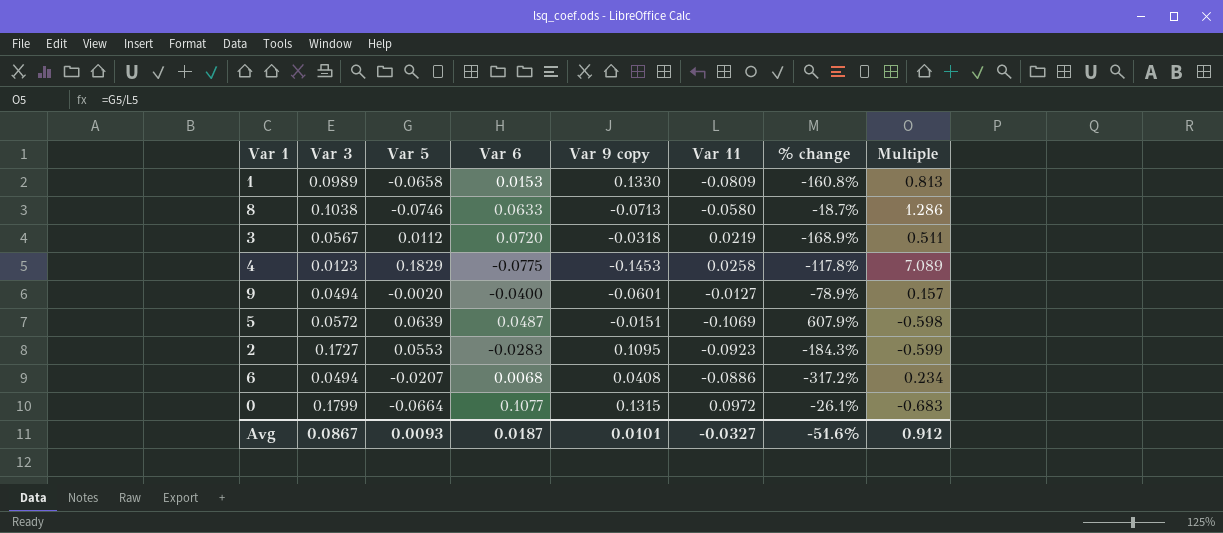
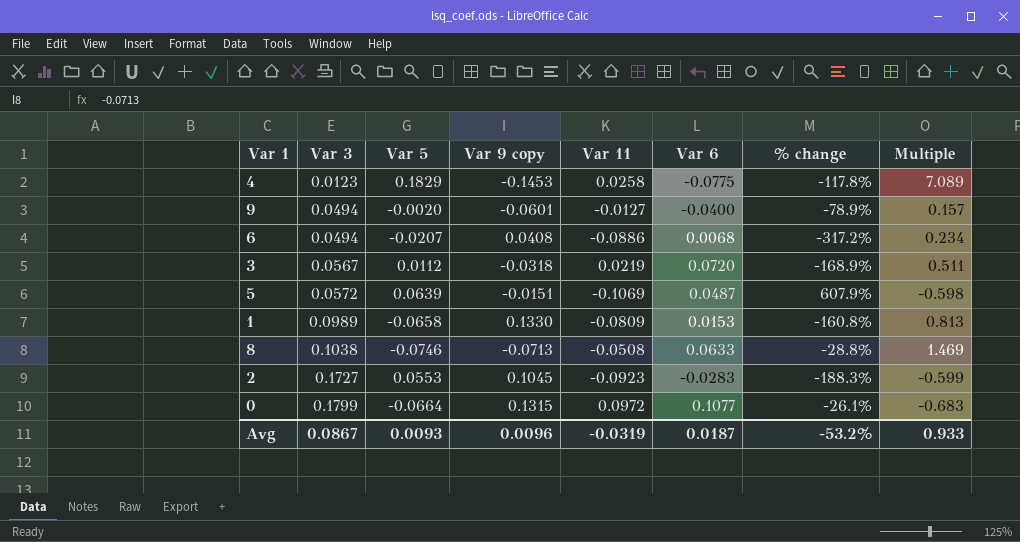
row order: none -> Var 3 ascending
column Var 6 | position: 4 -> 6
8 | Var 11: -0.0580 -> -0.0508
8 | % change: -18.7% -> -28.8%
8 | Multiple: 1.286 -> 1.469
2 | Var 9 copy: 0.1095 -> 0.1045
2 | % change: -184.3% -> -188.3%
Avg | Var 9 copy: 0.0101 -> 0.0096
Avg | Var 11: -0.0327 -> -0.0319
Avg | % change: -51.6% -> -53.2%
Avg | Multiple: 0.912 -> 0.933

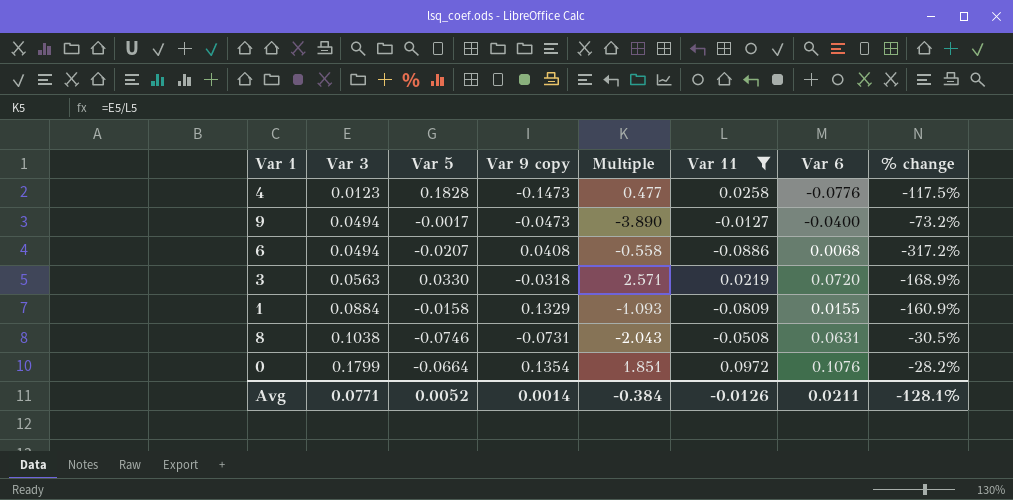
filter: none -> Var 11 >= -0.0886
column Multiple | formula: [Var 5] / [Var 11] -> [Var 3] / [Var 11]
column Multiple | position: 8 -> 5
4 | Var 5: 0.1829 -> 0.1828
4 | Var 9 copy: -0.1453 -> -0.1473
4 | Var 6: -0.0775 -> -0.0776
4 | % change: -117.8% -> -117.5%
9 | Var 5: -0.0020 -> -0.0017
9 | Var 9 copy: -0.0601 -> -0.0473
9 | % change: -78.9% -> -73.2%
3 | Var 3: 0.0567 -> 0.0563
3 | Var 5: 0.0112 -> 0.0330
1 | Var 3: 0.0989 -> 0.0884
1 | Var 5: -0.0658 -> -0.0158
1 | Var 9 copy: 0.1330 -> 0.1329
1 | Var 6: 0.0153 -> 0.0155
1 | % change: -160.8% -> -160.9%
8 | Var 9 copy: -0.0713 -> -0.0731
8 | Var 6: 0.0633 -> 0.0631
8 | % change: -28.8% -> -30.5%
0 | Var 9 copy: 0.1315 -> 0.1354
0 | Var 6: 0.1077 -> 0.1076
0 | % change: -26.1% -> -28.2%
Avg | Var 3: 0.0867 -> 0.0771
Avg | Var 5: 0.0093 -> 0.0052
Avg | Var 9 copy: 0.0096 -> 0.0014
Avg | Multiple: 0.933 -> -0.384
Avg | Var 11: -0.0319 -> -0.0126
Avg | Var 6: 0.0187 -> 0.0211
Avg | % change: -53.2% -> -128.1%

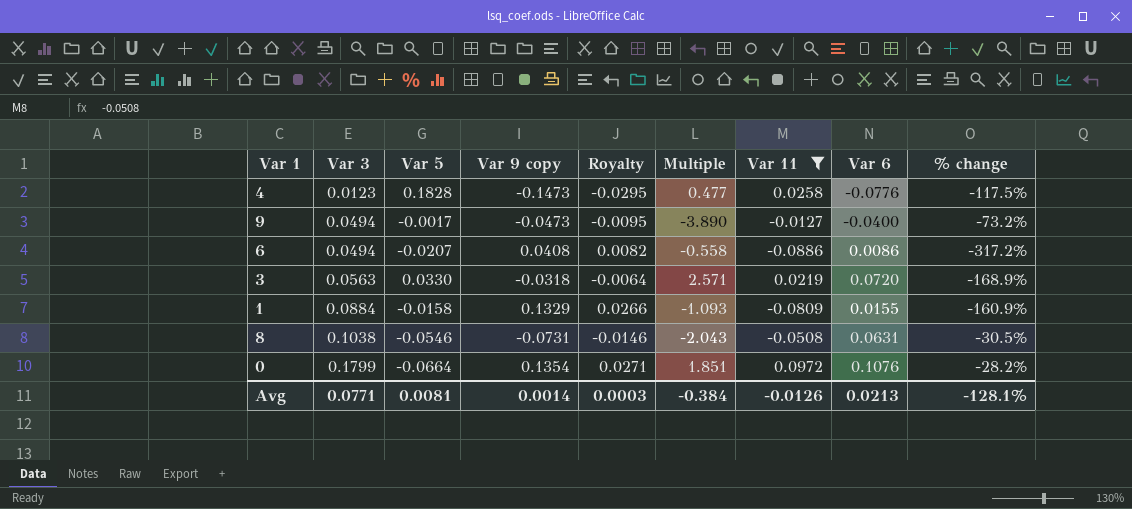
column Royalty | formula: none -> [Var 9 copy] * 0.2
6 | Var 6: 0.0068 -> 0.0086
8 | Var 5: -0.0746 -> -0.0546
Avg | Var 5: 0.0052 -> 0.0081
Avg | Var 6: 0.0211 -> 0.0213

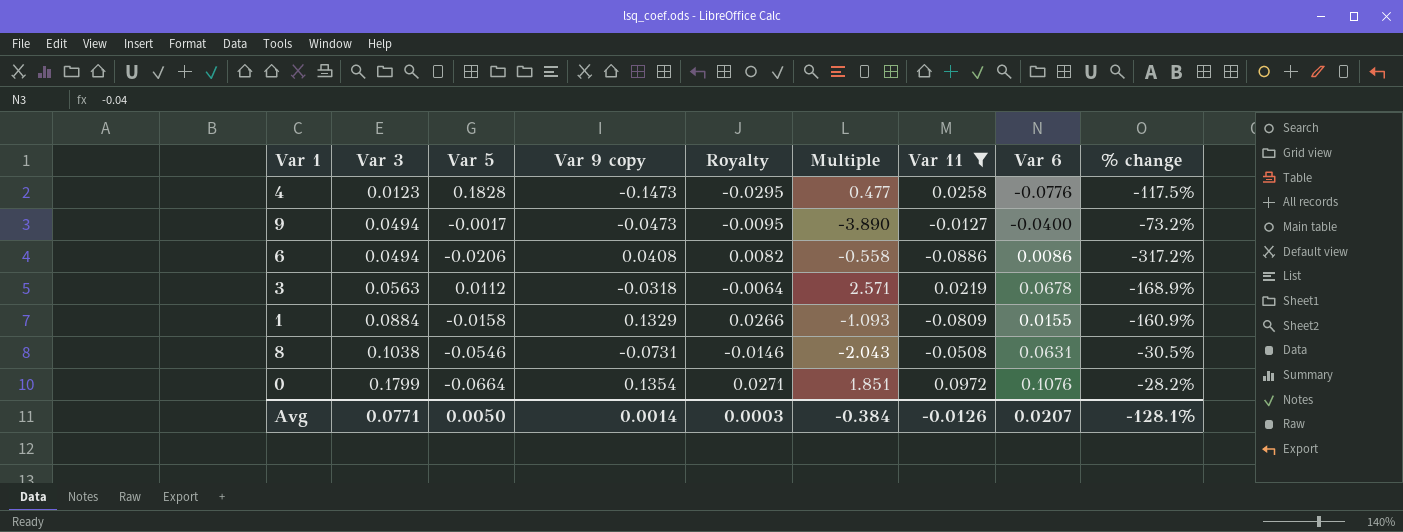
6 | Var 5: -0.0207 -> -0.0206
3 | Var 5: 0.0330 -> 0.0112
3 | Var 6: 0.0720 -> 0.0678
Avg | Var 5: 0.0081 -> 0.0050
Avg | Var 6: 0.0213 -> 0.0207

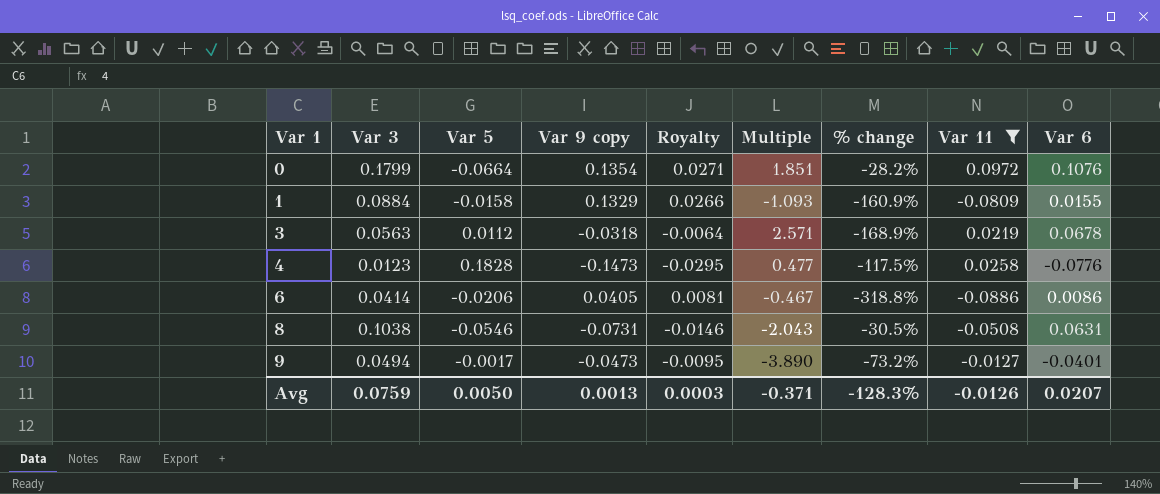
row order: Var 3 ascending -> Var 1 ascending
column % change | position: 9 -> 7
6 | Var 3: 0.0494 -> 0.0414
6 | Var 9 copy: 0.0408 -> 0.0405
6 | Royalty: 0.0082 -> 0.0081
6 | Multiple: -0.558 -> -0.467
6 | % change: -317.2% -> -318.8%
9 | Var 6: -0.0400 -> -0.0401
Avg | Var 3: 0.0771 -> 0.0759
Avg | Var 9 copy: 0.0014 -> 0.0013
Avg | Multiple: -0.384 -> -0.371
Avg | % change: -128.1% -> -128.3%

